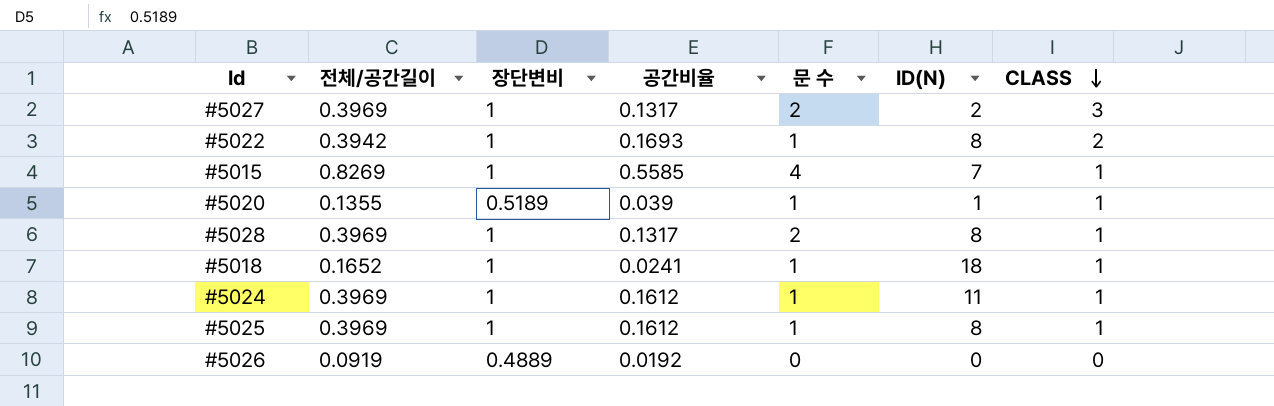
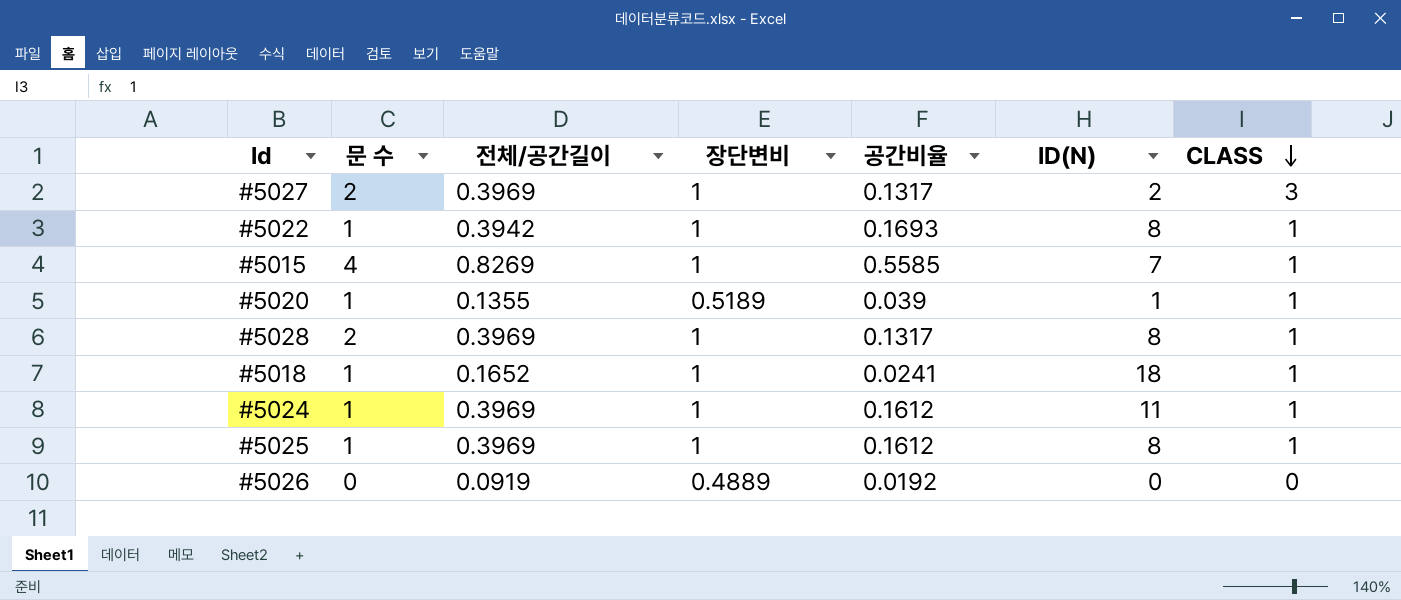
column 문 수 | position: 5 -> 2
#5022 | CLASS: 2 -> 1

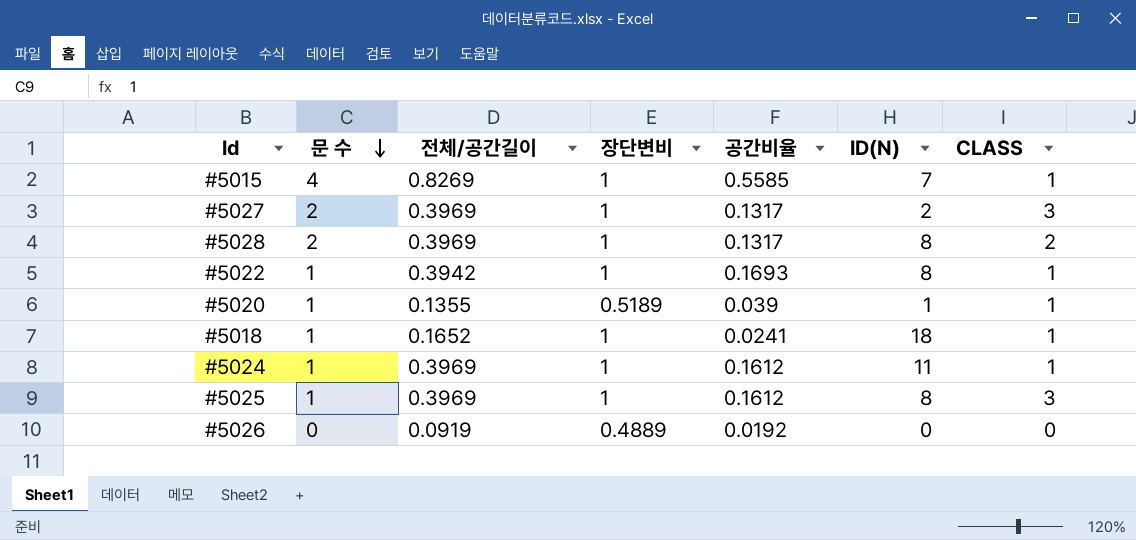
row order: CLASS descending -> 문 수 descending
#5028 | CLASS: 1 -> 2
#5025 | CLASS: 1 -> 3

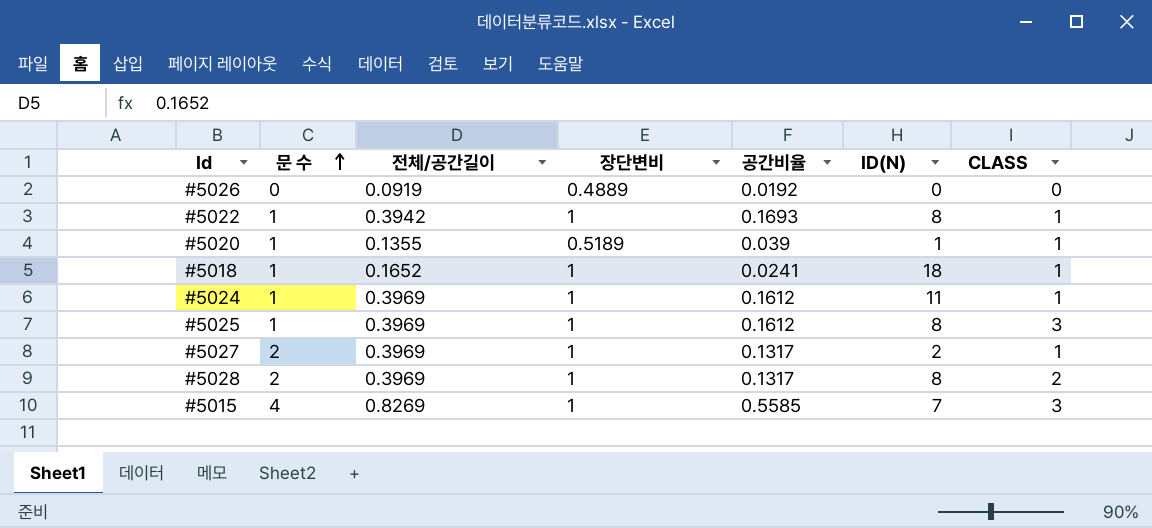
row order: 문 수 descending -> 문 수 ascending
#5027 | CLASS: 3 -> 1
#5015 | CLASS: 1 -> 3

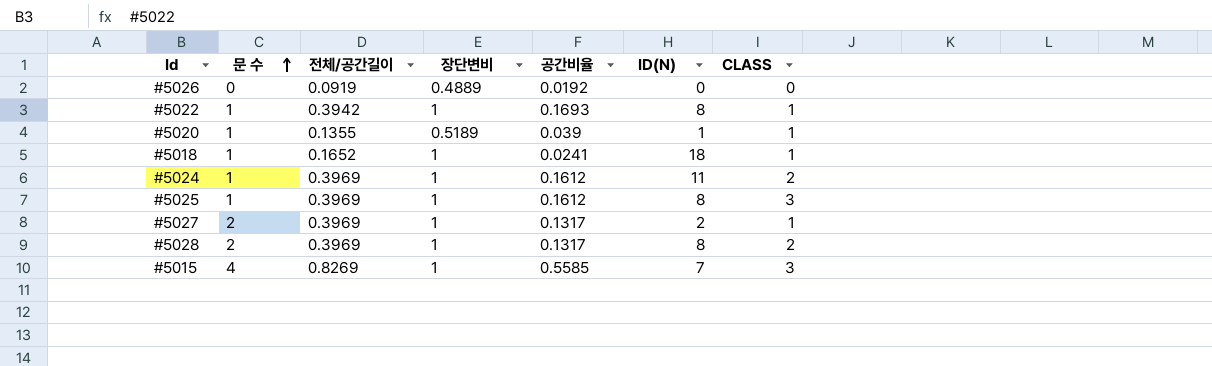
#5024 | CLASS: 1 -> 2

